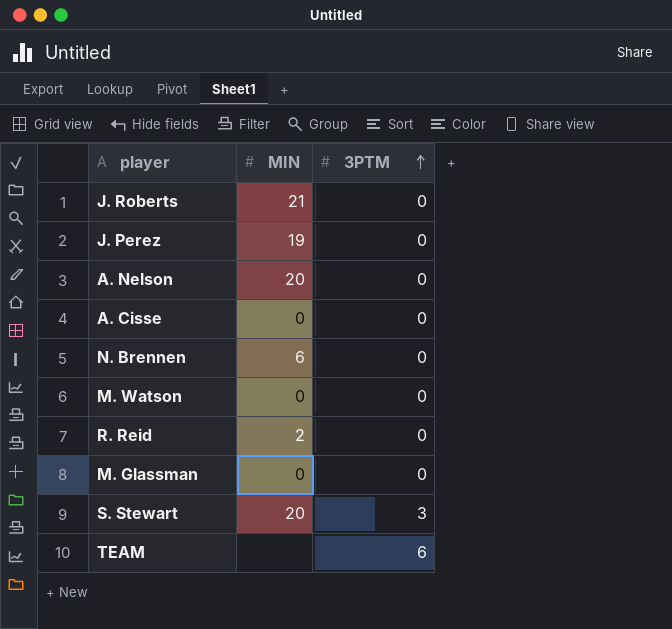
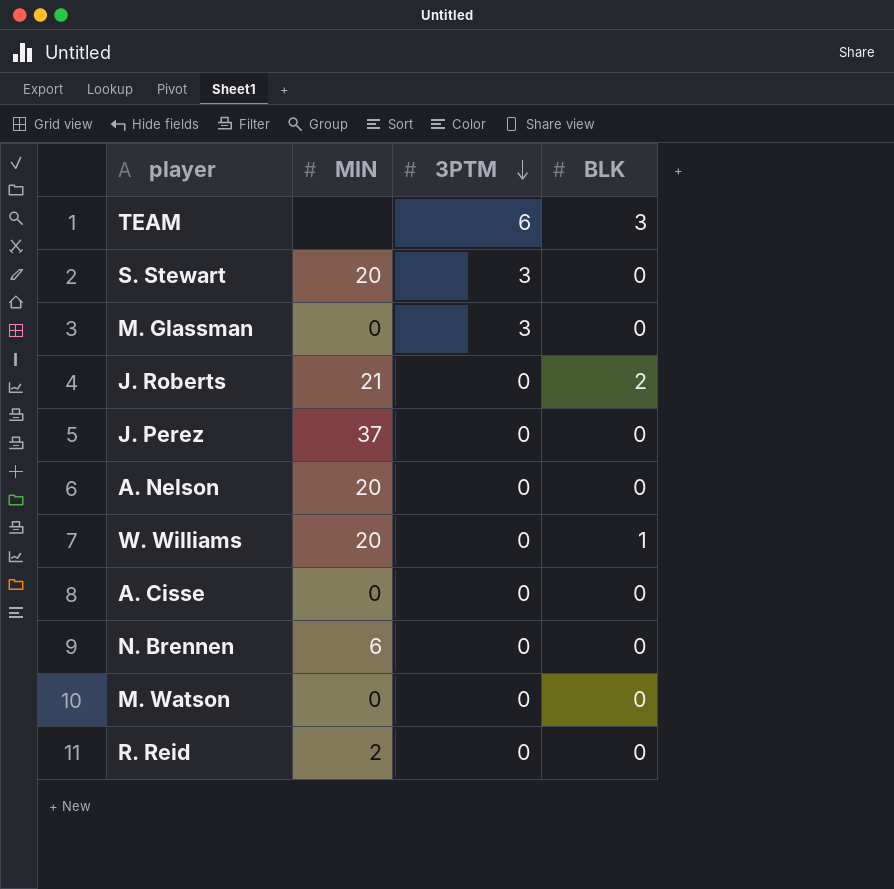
row order: 3PTM ascending -> 3PTM descending
column BLK | position: none -> 4
M. Glassman | 3PTM: 0 -> 3
J. Perez | MIN: 19 -> 37
row W. Williams: none -> 20 | 0 | 1

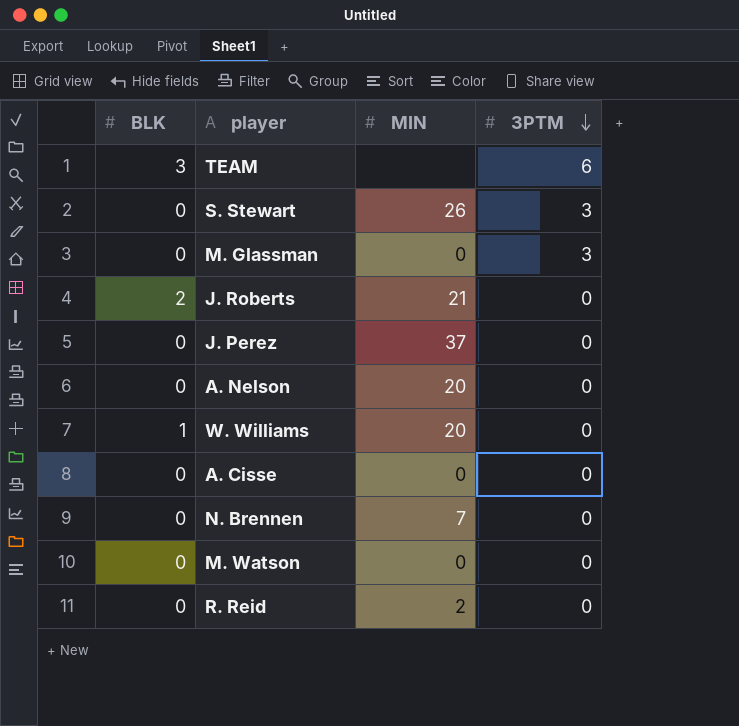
column BLK | position: 4 -> 1
S. Stewart | MIN: 20 -> 26
N. Brennen | MIN: 6 -> 7

